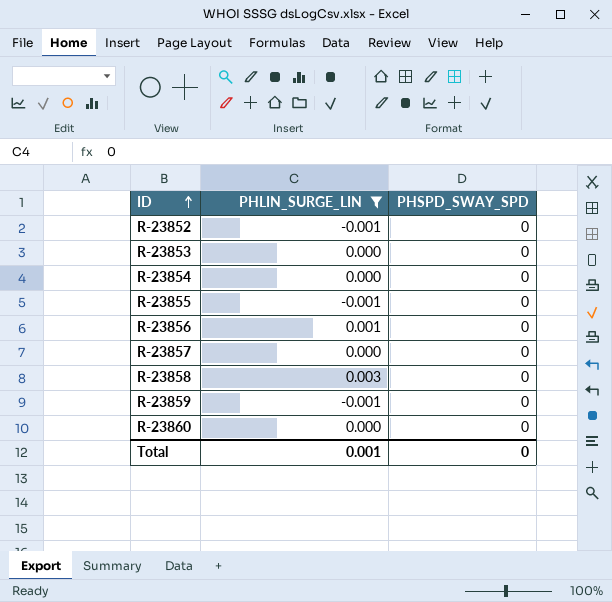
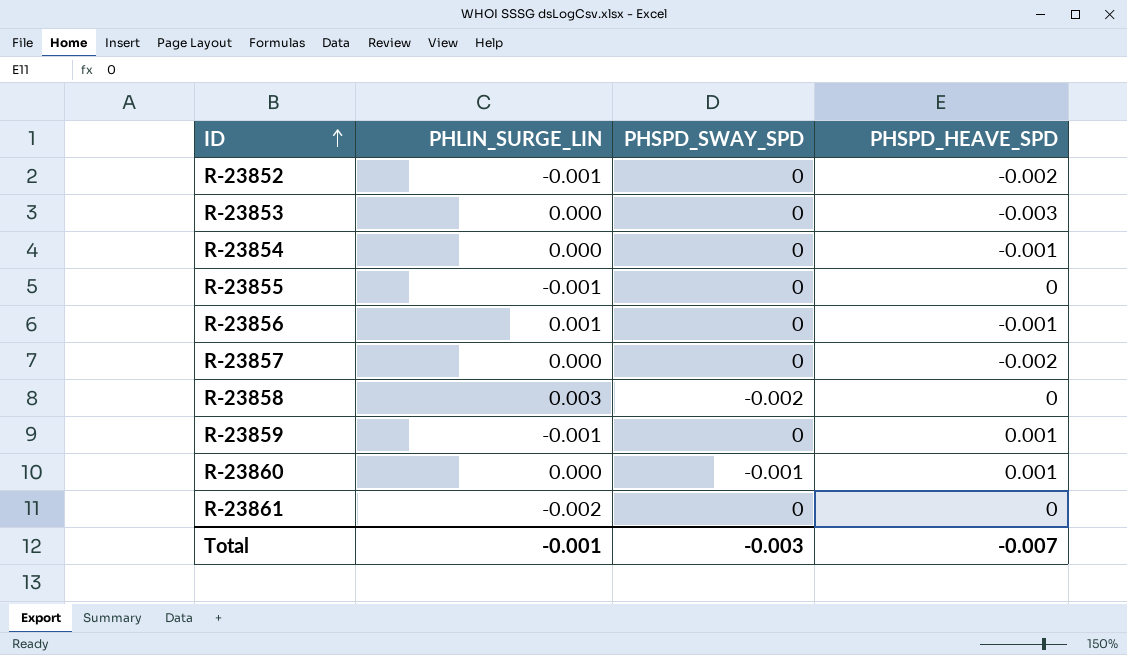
filter: PHLIN_SURGE_LIN != -0.002 -> none
column PHSPD_HEAVE_SPD | position: none -> 4
R-23858 | PHSPD_SWAY_SPD: 0 -> -0.002
R-23860 | PHSPD_SWAY_SPD: 0 -> -0.001
Total | PHLIN_SURGE_LIN: 0.001 -> -0.001
Total | PHSPD_SWAY_SPD: 0 -> -0.003

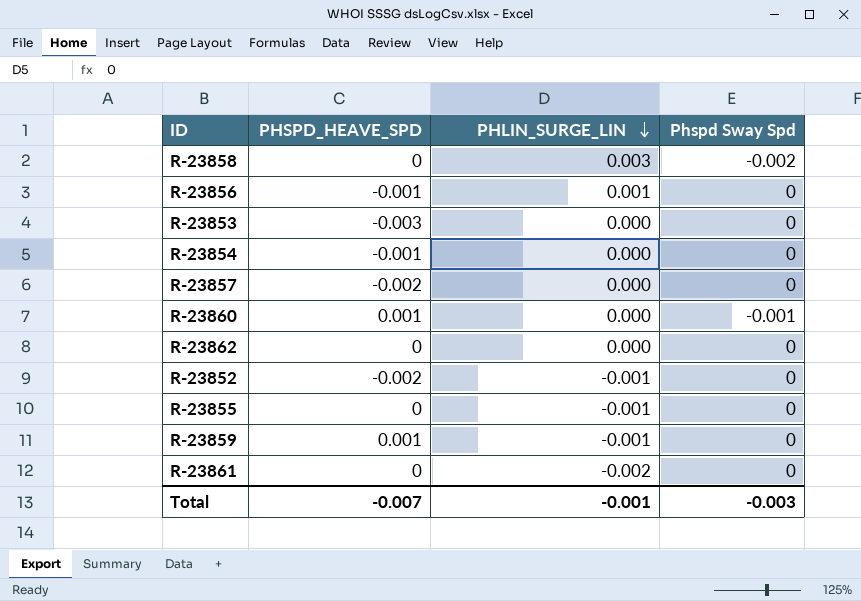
row order: ID ascending -> PHLIN_SURGE_LIN descending
column PHSPD_HEAVE_SPD | position: 4 -> 2
column name: PHSPD_SWAY_SPD -> Phspd Sway Spd
row R-23862: none -> 0 | 0.000 | 0

